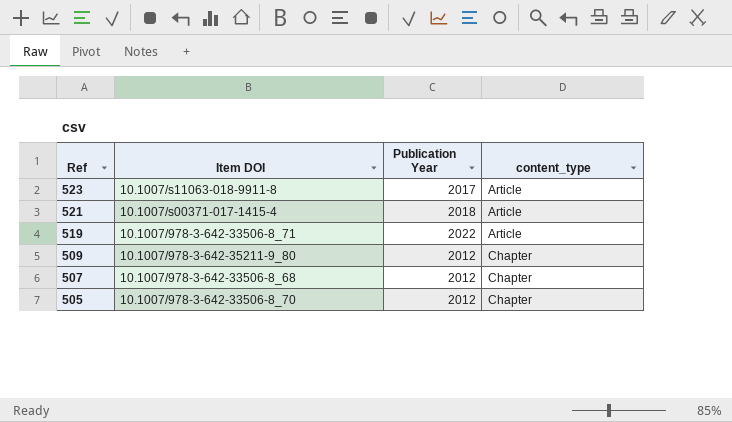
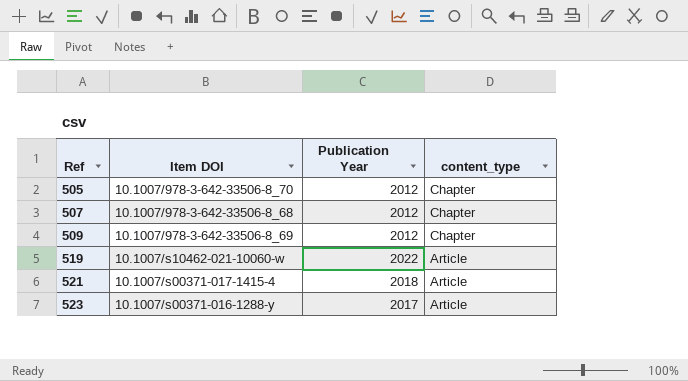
row order: Ref descending -> Ref ascending
509 | Item DOI: 10.1007/978-3-642-35211-9_80 -> 10.1007/978-3-642-33506-8_69
519 | Item DOI: 10.1007/978-3-642-33506-8_71 -> 10.1007/s10462-021-10060-w
523 | Item DOI: 10.1007/s11063-018-9911-8 -> 10.1007/s00371-016-1288-y

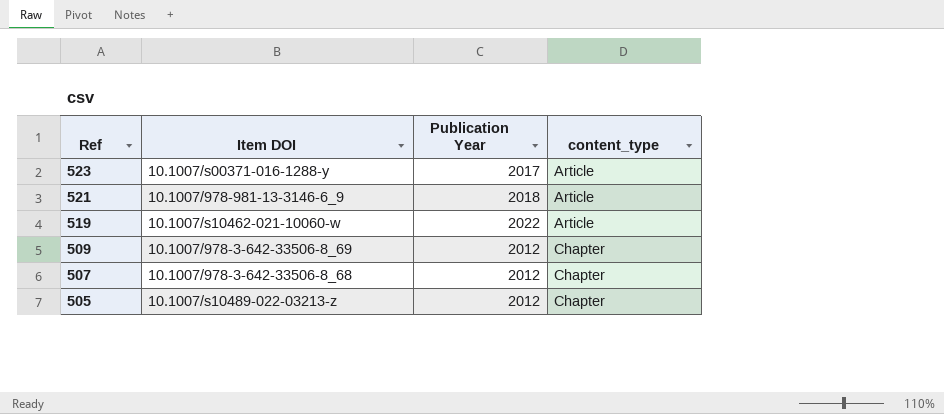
row order: Ref ascending -> Ref descending
521 | Item DOI: 10.1007/s00371-017-1415-4 -> 10.1007/978-981-13-3146-6_9
505 | Item DOI: 10.1007/978-3-642-33506-8_70 -> 10.1007/s10489-022-03213-z

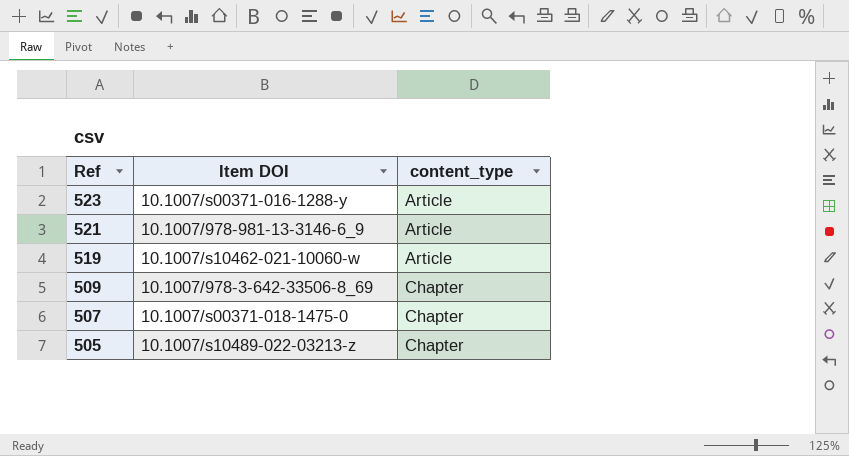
column Publication Year | position: 3 -> none
507 | Item DOI: 10.1007/978-3-642-33506-8_68 -> 10.1007/s00371-018-1475-0

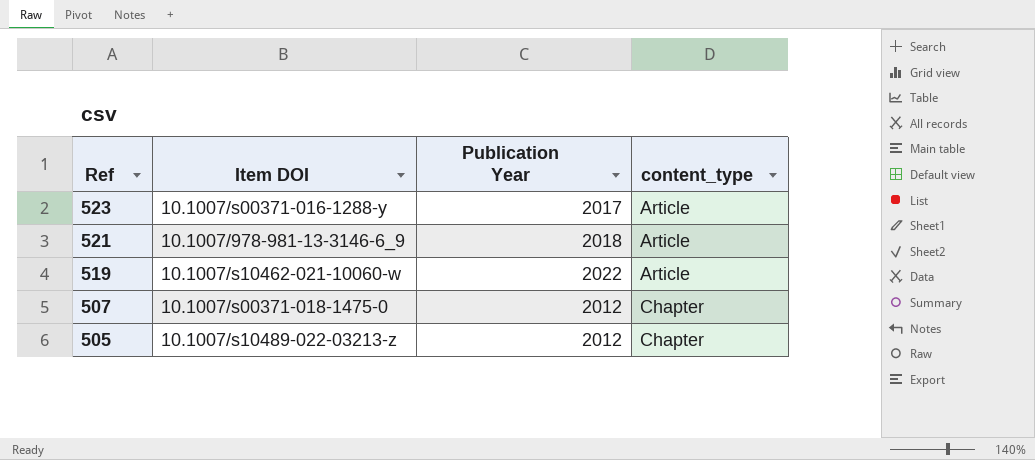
column Publication Year | position: none -> 3
row 509: 10.1007/978-3-642-33506-8_69 | Chapter -> none

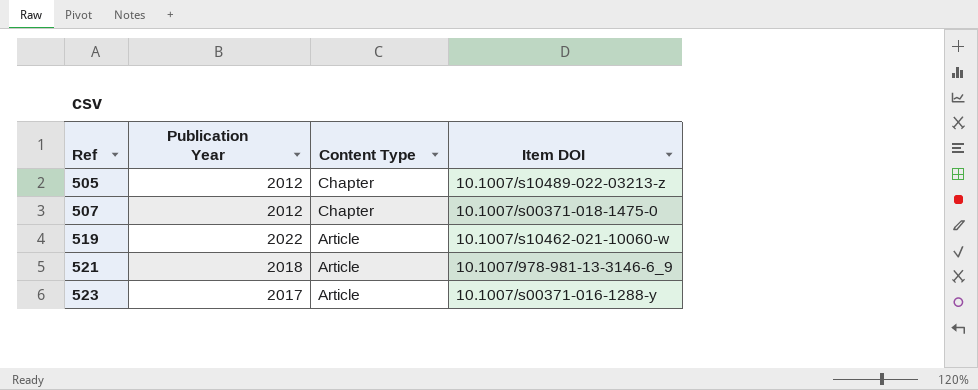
row order: Ref descending -> Ref ascending
column name: content_type -> Content Type
column Item DOI | position: 2 -> 4

